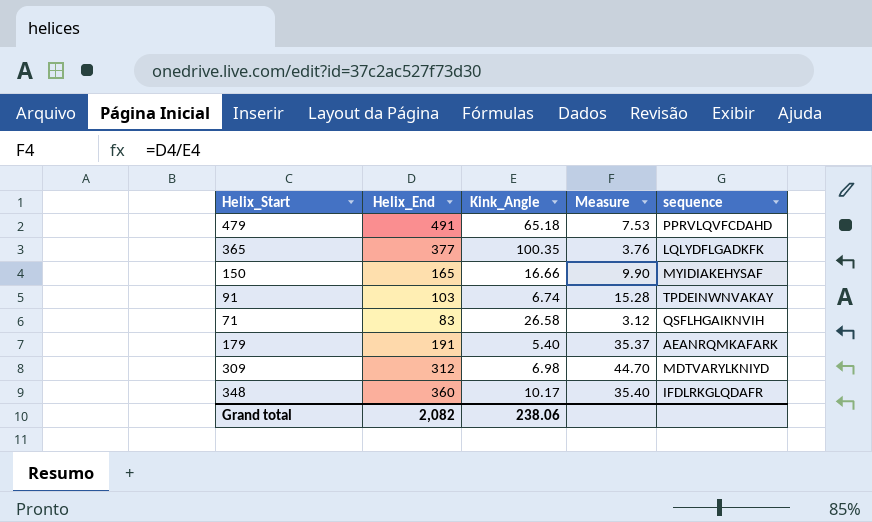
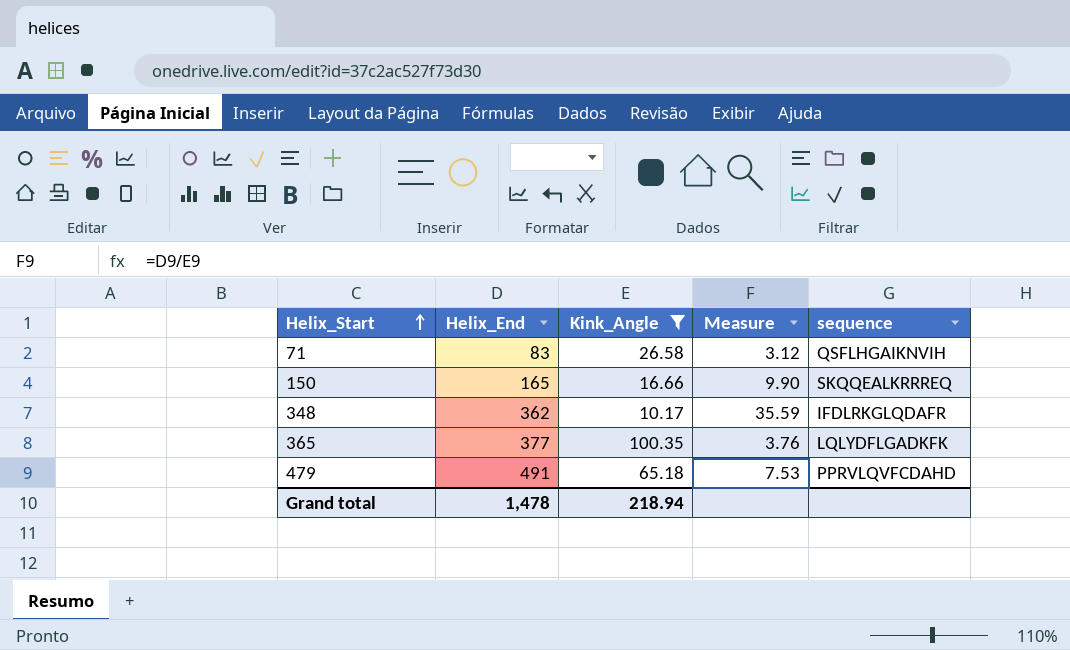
filter: none -> Kink_Angle >= 10.17
row order: none -> Helix_Start ascending
150 | sequence: MYIDIAKEHYSAF -> SKQQEALKRRREQ
348 | Helix_End: 360 -> 362
348 | Measure: 35.40 -> 35.59
Grand total | Helix_End: 2,082 -> 1,478
Grand total | Kink_Angle: 238.06 -> 218.94

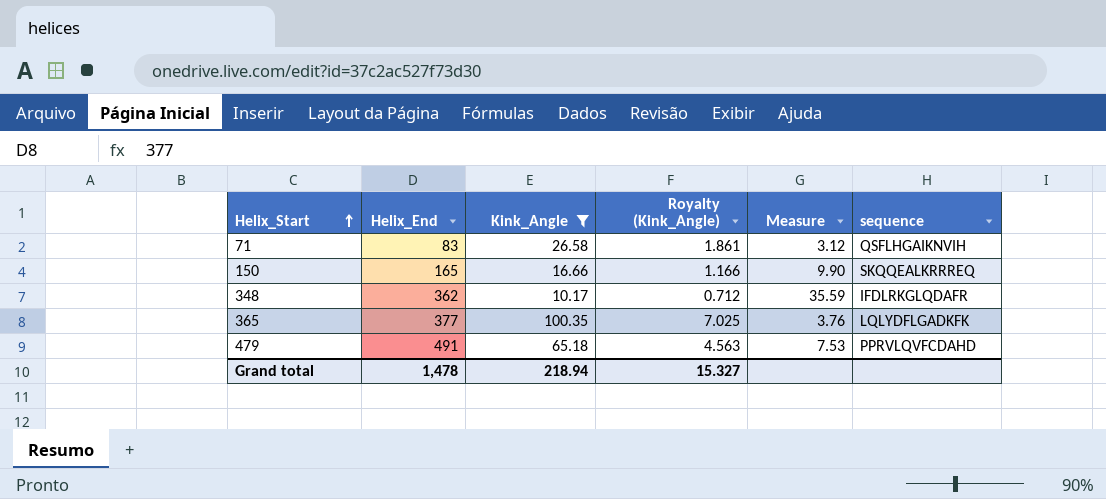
column Royalty (Kink_Angle) | formula: none -> [Kink_Angle] * 0.07

